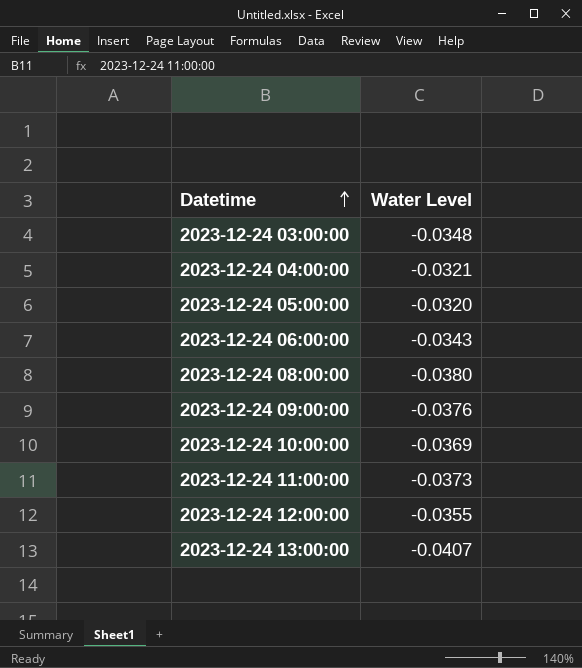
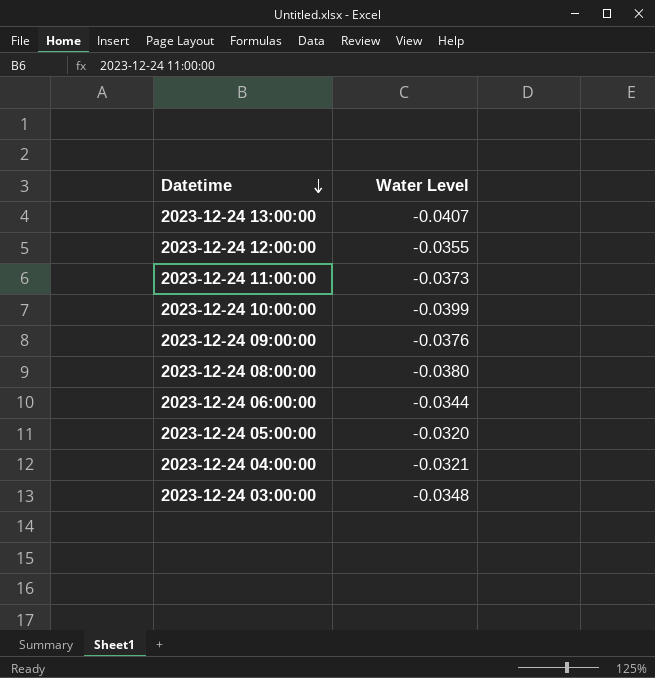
row order: Datetime ascending -> Datetime descending
2023-12-24 10:00:00 | Water Level: -0.0369 -> -0.0399
2023-12-24 06:00:00 | Water Level: -0.0343 -> -0.0344

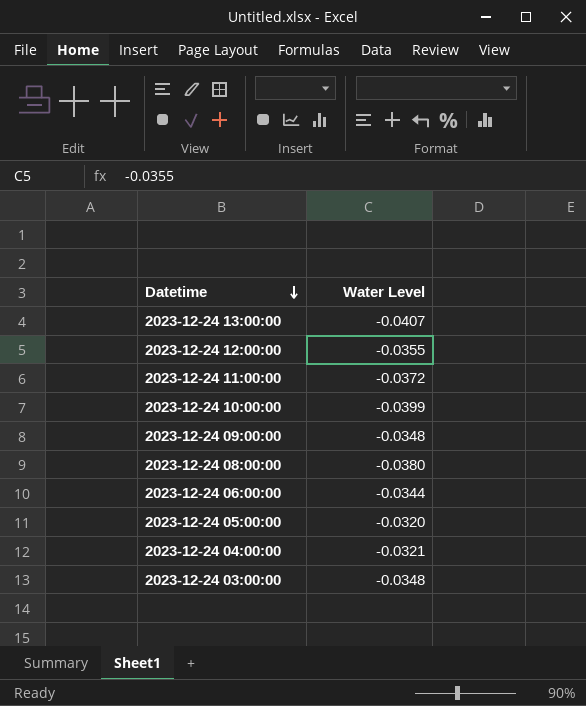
2023-12-24 11:00:00 | Water Level: -0.0373 -> -0.0372
2023-12-24 09:00:00 | Water Level: -0.0376 -> -0.0348

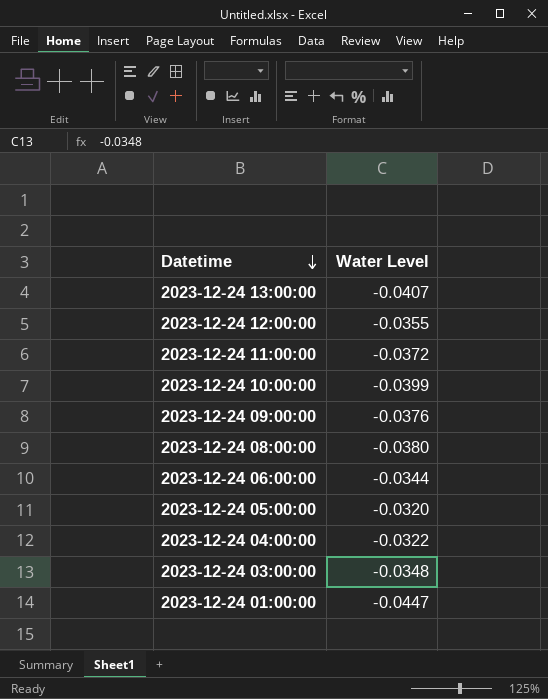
2023-12-24 09:00:00 | Water Level: -0.0348 -> -0.0376
2023-12-24 04:00:00 | Water Level: -0.0321 -> -0.0322
row 2023-12-24 01:00:00: none -> -0.0447

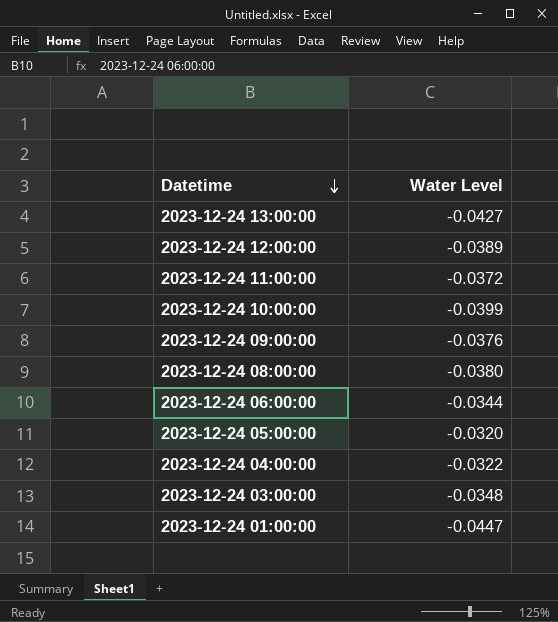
2023-12-24 13:00:00 | Water Level: -0.0407 -> -0.0427
2023-12-24 12:00:00 | Water Level: -0.0355 -> -0.0389

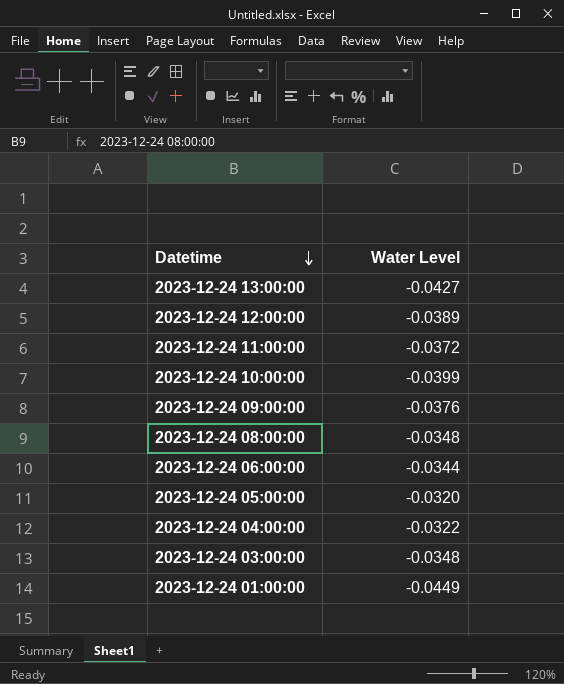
2023-12-24 08:00:00 | Water Level: -0.0380 -> -0.0348
2023-12-24 01:00:00 | Water Level: -0.0447 -> -0.0449

